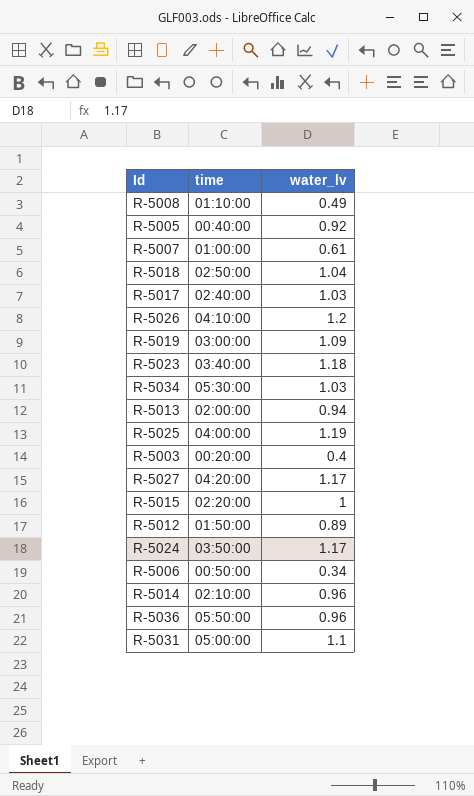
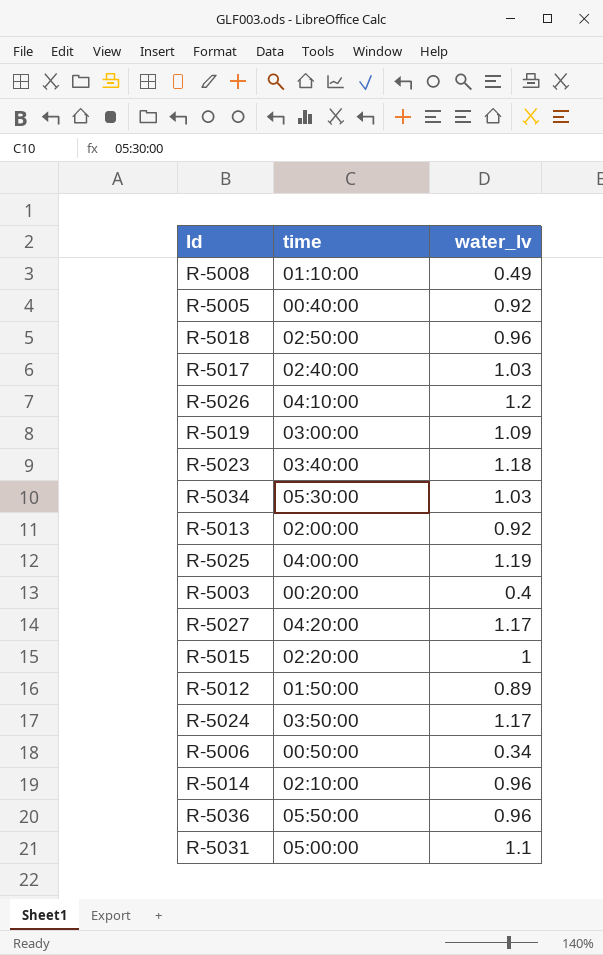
row R-5007: 01:00:00 | 0.61 -> none
R-5018 | water_lv: 1.04 -> 0.96
R-5013 | water_lv: 0.94 -> 0.92

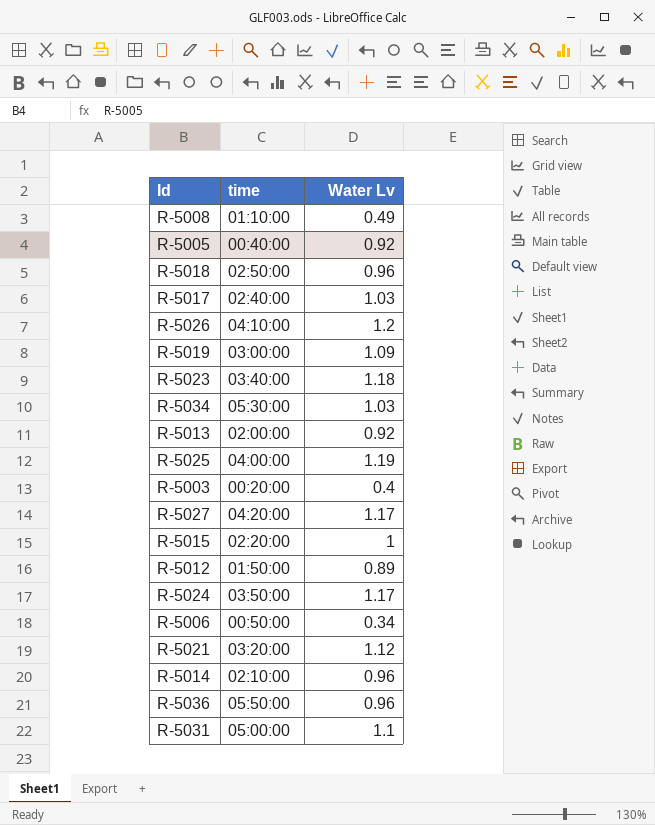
column name: water_lv -> Water Lv
row R-5021: none -> 03:20:00 | 1.12

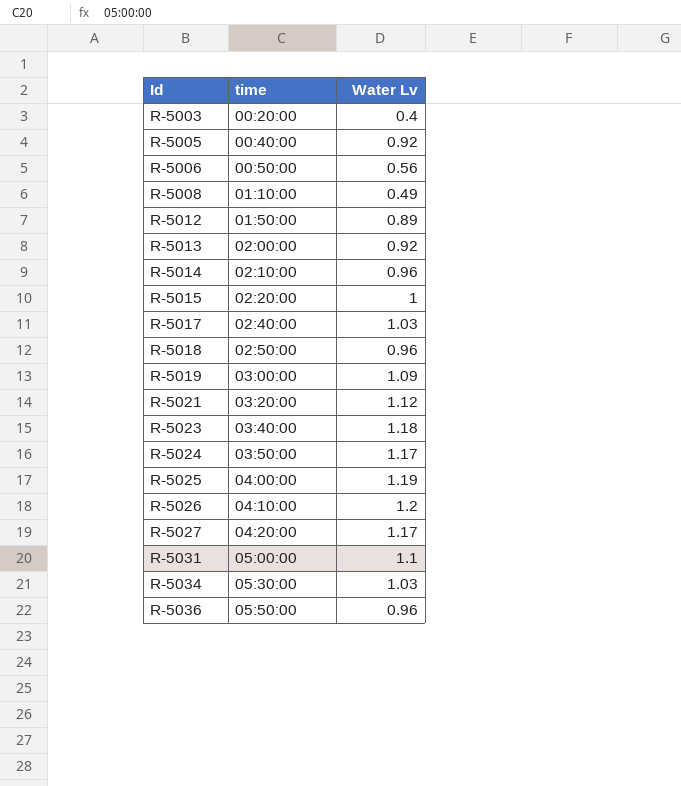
row order: none -> Id ascending
R-5006 | Water Lv: 0.34 -> 0.56

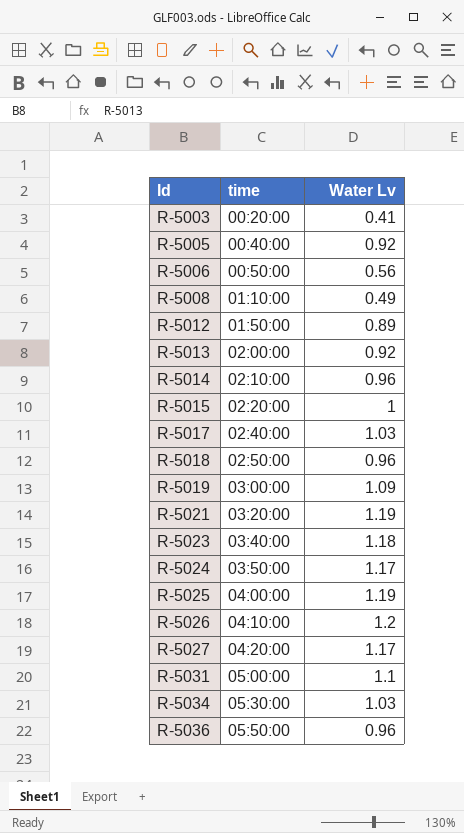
R-5003 | Water Lv: 0.4 -> 0.41
R-5021 | Water Lv: 1.12 -> 1.19

